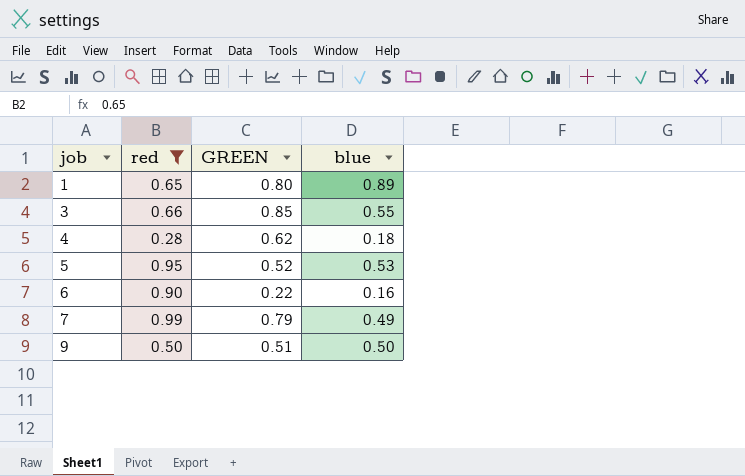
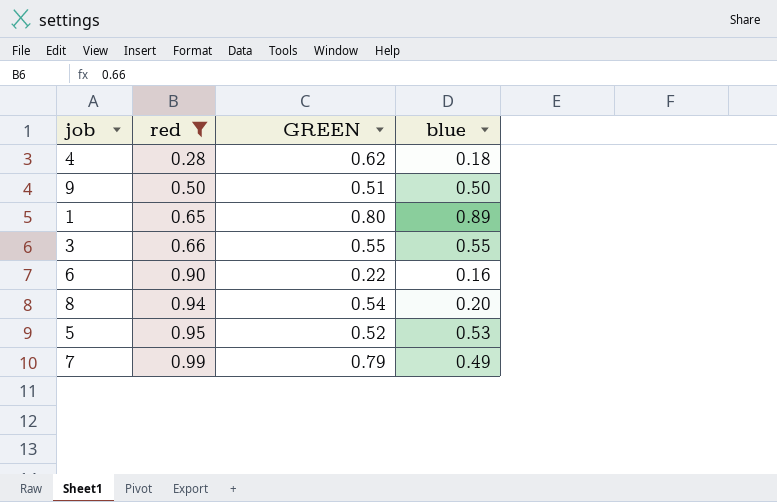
row order: job ascending -> red ascending
3 | GREEN: 0.85 -> 0.55
row 8: none -> 0.94 | 0.54 | 0.20

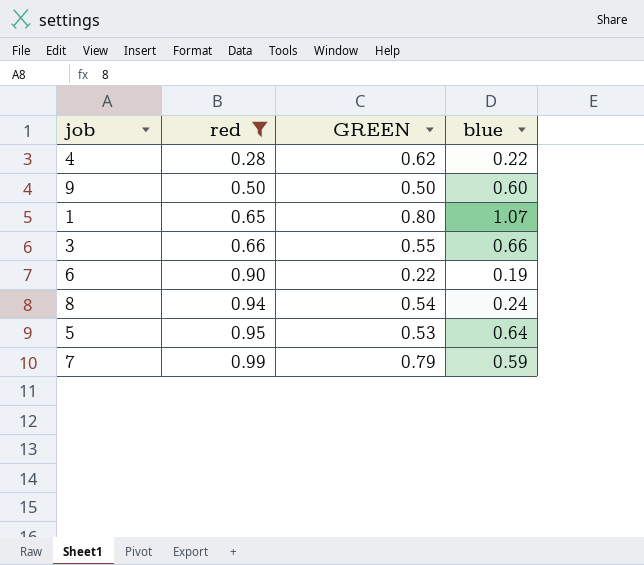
4 | blue: 0.18 -> 0.22
9 | GREEN: 0.51 -> 0.50
9 | blue: 0.50 -> 0.60
1 | blue: 0.89 -> 1.07
3 | blue: 0.55 -> 0.66
6 | blue: 0.16 -> 0.19
8 | blue: 0.20 -> 0.24
5 | GREEN: 0.52 -> 0.53
5 | blue: 0.53 -> 0.64
7 | blue: 0.49 -> 0.59

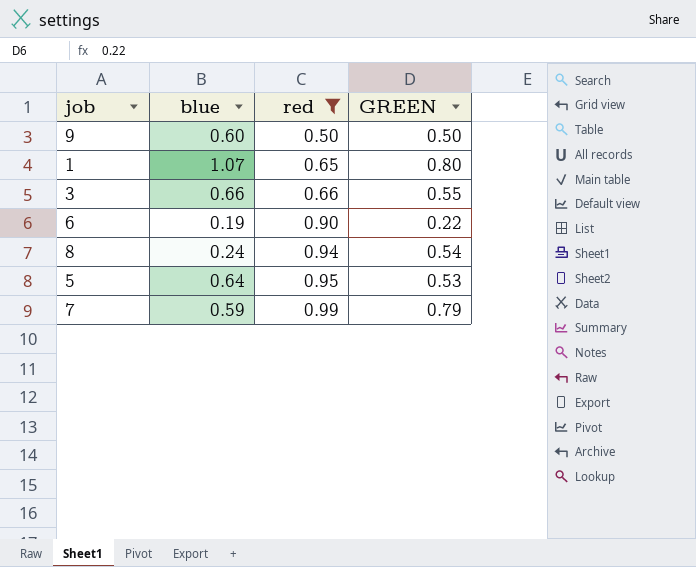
column blue | position: 4 -> 2
row 4: 0.28 | 0.62 | 0.22 -> none

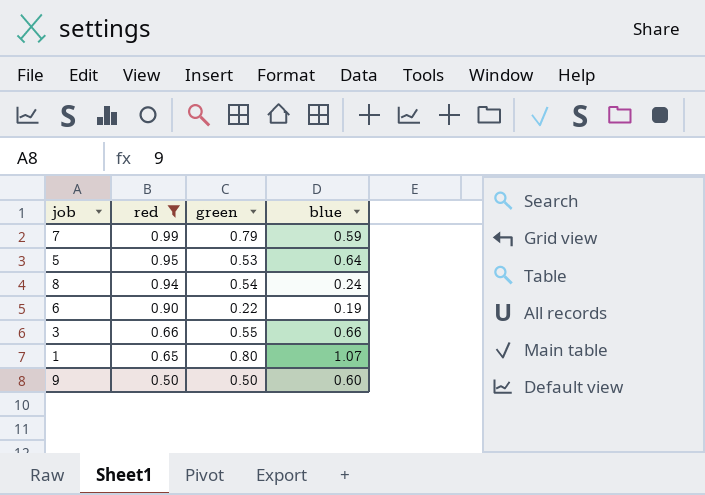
row order: red ascending -> red descending
column name: GREEN -> green
column blue | position: 2 -> 4

